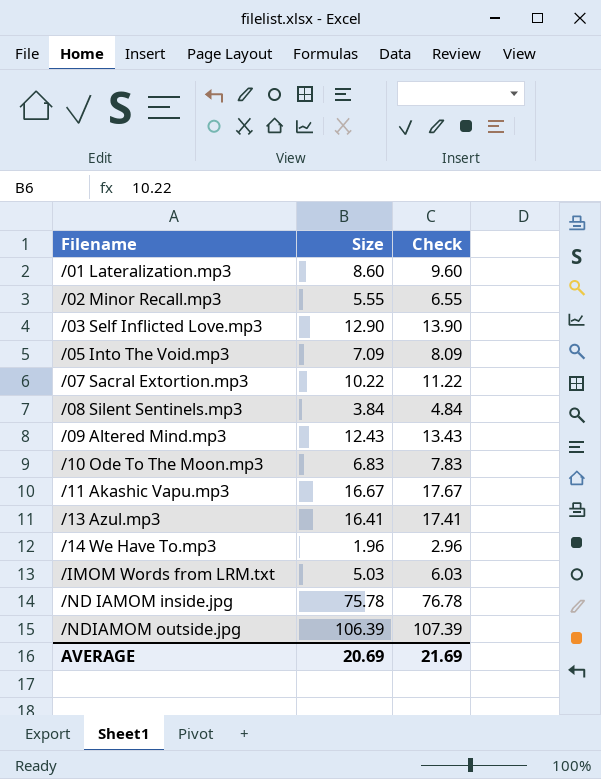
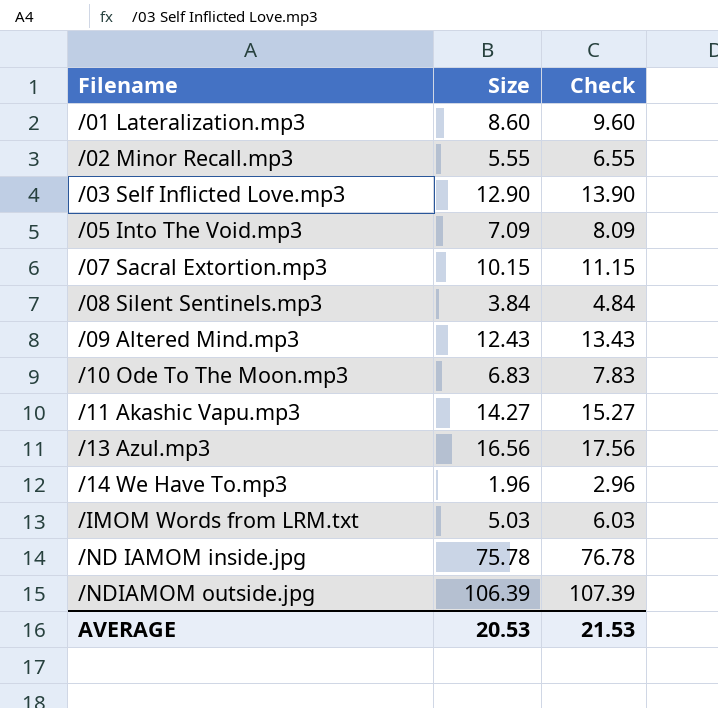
/07 Sacral Extortion.mp3 | Size: 10.22 -> 10.15
/07 Sacral Extortion.mp3 | Check: 11.22 -> 11.15
/11 Akashic Vapu.mp3 | Size: 16.67 -> 14.27
/11 Akashic Vapu.mp3 | Check: 17.67 -> 15.27
/13 Azul.mp3 | Size: 16.41 -> 16.56
/13 Azul.mp3 | Check: 17.41 -> 17.56
AVERAGE | Size: 20.69 -> 20.53
AVERAGE | Check: 21.69 -> 21.53

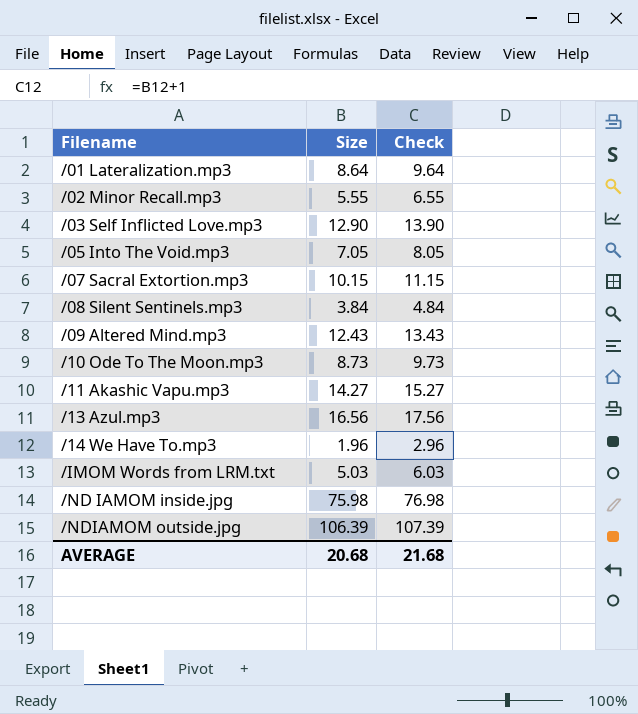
/01 Lateralization.mp3 | Size: 8.60 -> 8.64
/01 Lateralization.mp3 | Check: 9.60 -> 9.64
/05 Into The Void.mp3 | Size: 7.09 -> 7.05
/05 Into The Void.mp3 | Check: 8.09 -> 8.05
/10 Ode To The Moon.mp3 | Size: 6.83 -> 8.73
/10 Ode To The Moon.mp3 | Check: 7.83 -> 9.73
/ND IAMOM inside.jpg | Size: 75.78 -> 75.98
/ND IAMOM inside.jpg | Check: 76.78 -> 76.98
AVERAGE | Size: 20.53 -> 20.68
AVERAGE | Check: 21.53 -> 21.68

